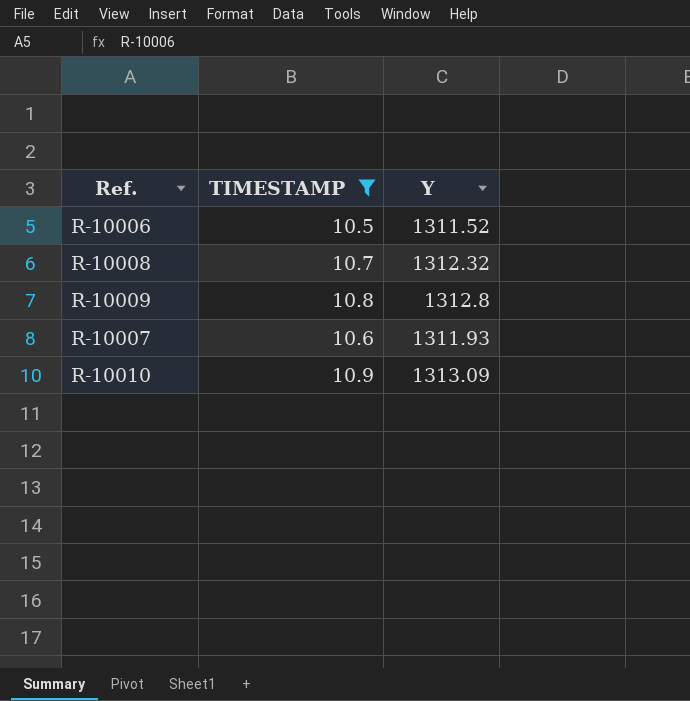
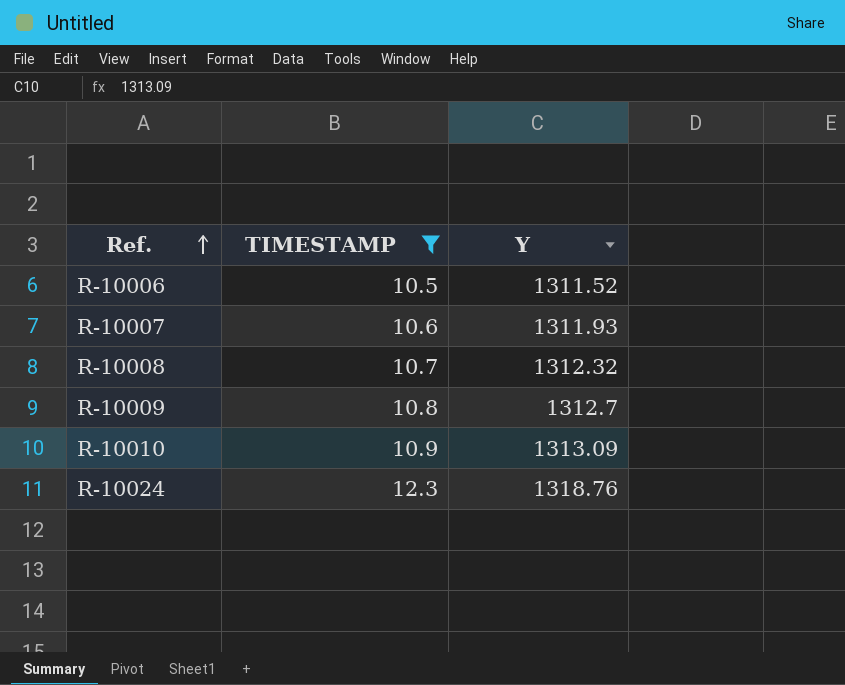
row order: none -> Ref. ascending
R-10009 | Y: 1312.8 -> 1312.7
row R-10024: none -> 12.3 | 1318.76

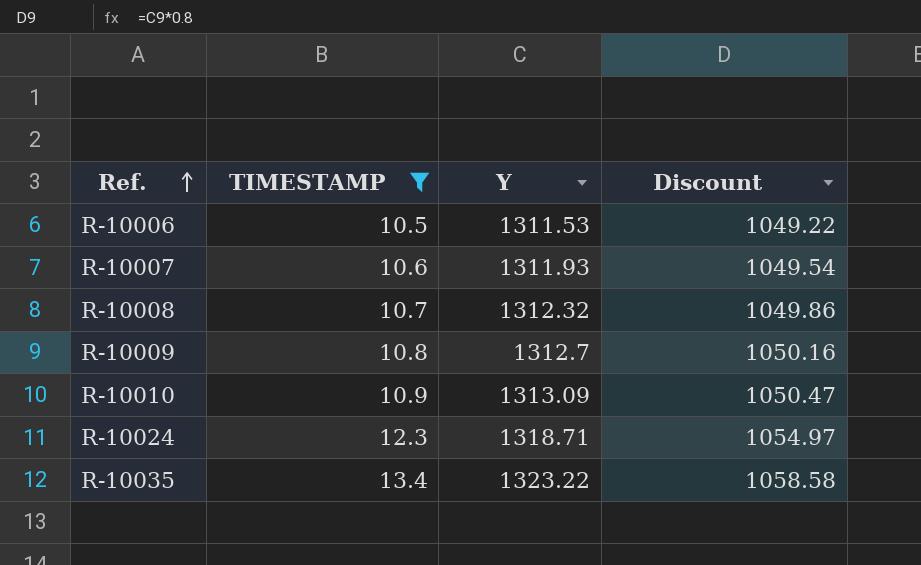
column Discount | formula: none -> [Y] * 0.8
R-10006 | Y: 1311.52 -> 1311.53
R-10024 | Y: 1318.76 -> 1318.71
row R-10035: none -> 13.4 | 1323.22 | 1058.58

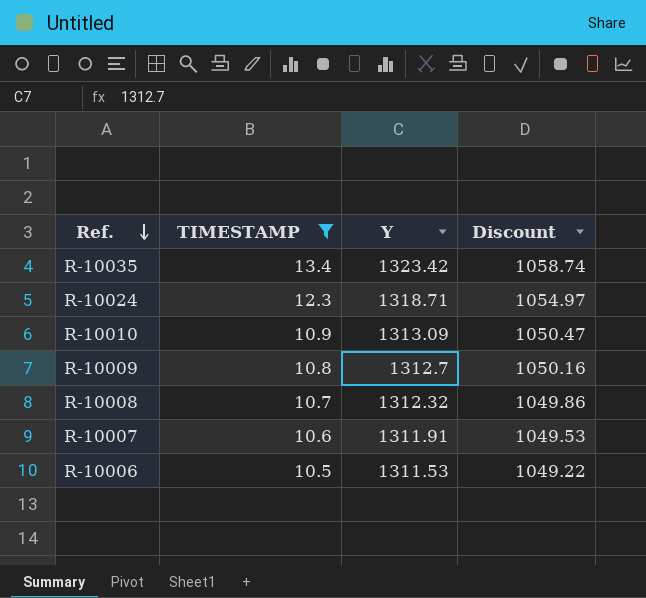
row order: Ref. ascending -> Ref. descending
R-10035 | Y: 1323.22 -> 1323.42
R-10035 | Discount: 1058.58 -> 1058.74
R-10007 | Y: 1311.93 -> 1311.91
R-10007 | Discount: 1049.54 -> 1049.53

